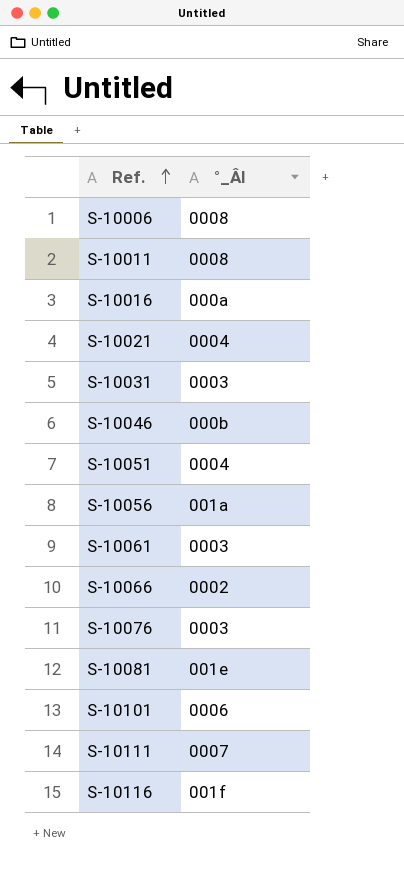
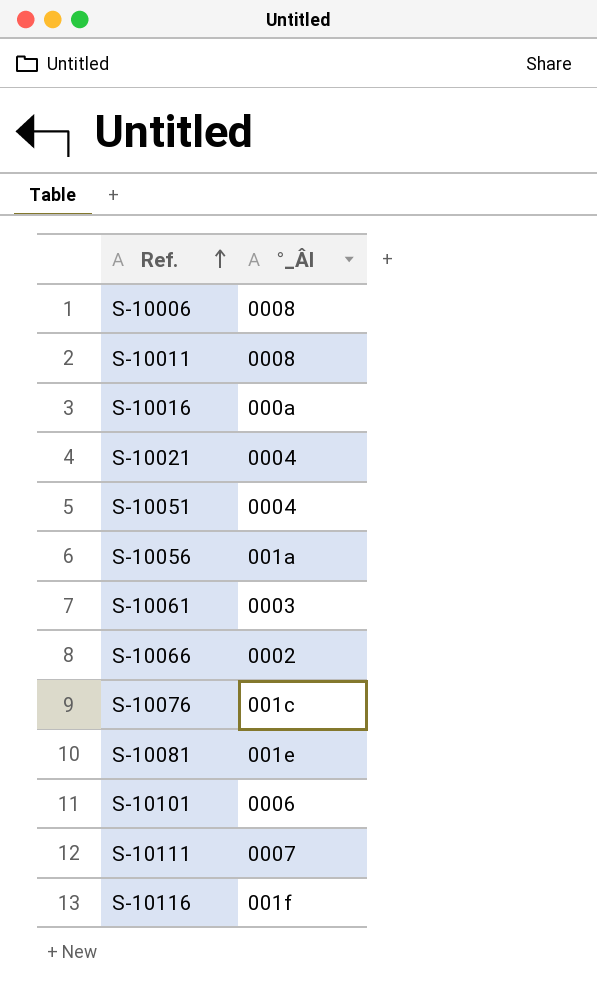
row S-10031: 0003 -> none
row S-10046: 000b -> none
S-10076 | °_ÂI: 0003 -> 001c

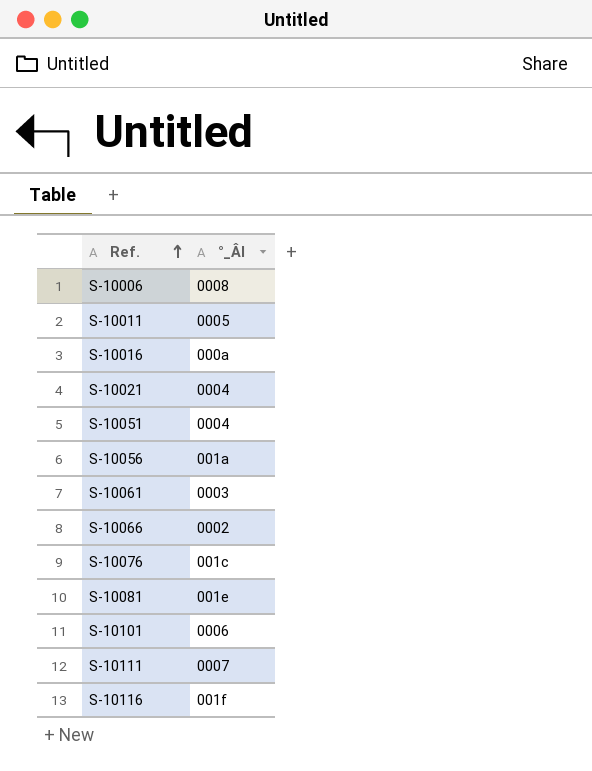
S-10011 | °_ÂI: 0008 -> 0005

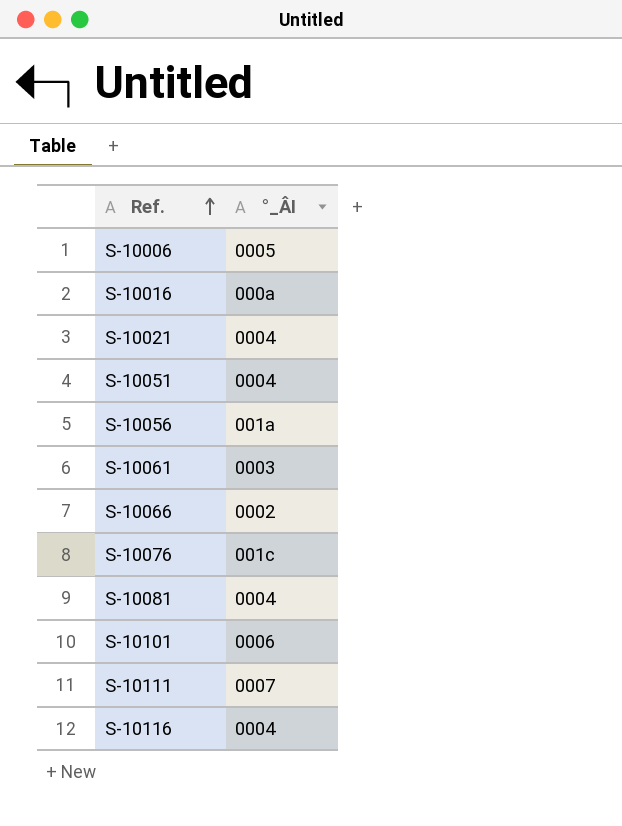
row S-10011: 0005 -> none
S-10006 | °_ÂI: 0008 -> 0005
S-10081 | °_ÂI: 001e -> 0004
S-10116 | °_ÂI: 001f -> 0004

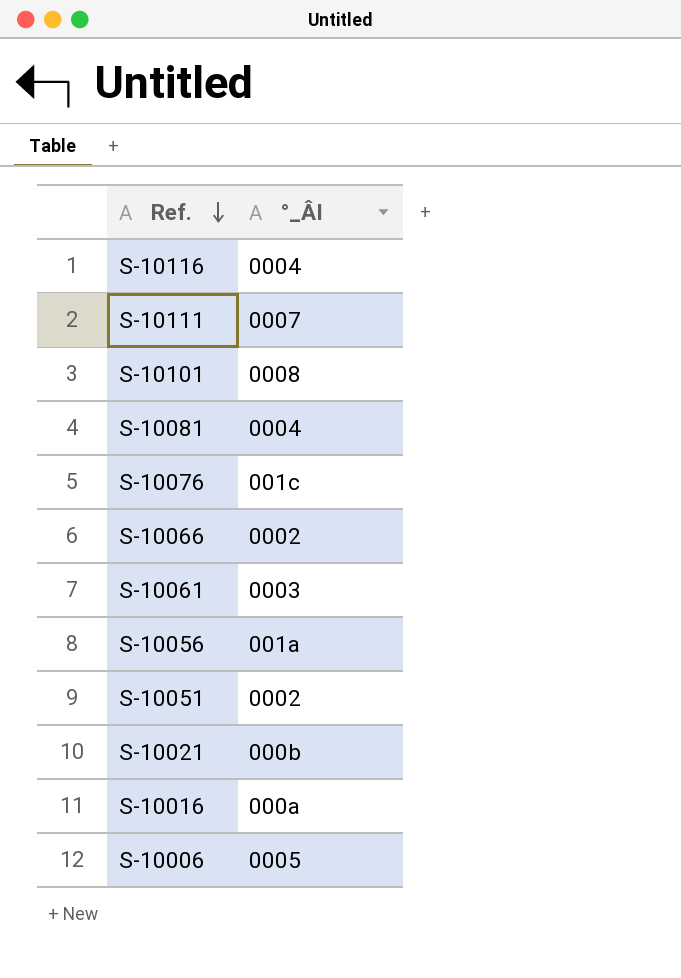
row order: Ref. ascending -> Ref. descending
S-10101 | °_ÂI: 0006 -> 0008
S-10051 | °_ÂI: 0004 -> 0002
S-10021 | °_ÂI: 0004 -> 000b

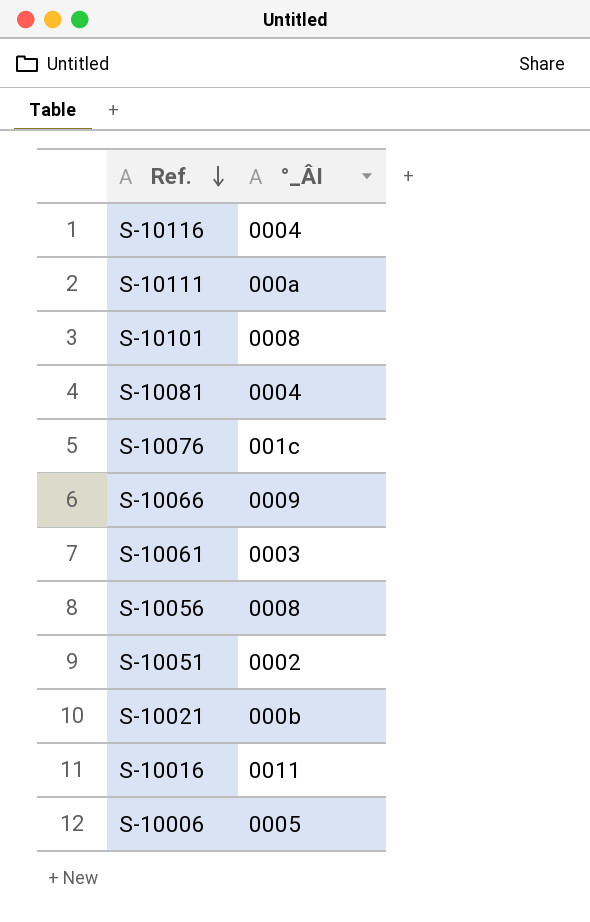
S-10111 | °_ÂI: 0007 -> 000a
S-10066 | °_ÂI: 0002 -> 0009
S-10056 | °_ÂI: 001a -> 0008
S-10016 | °_ÂI: 000a -> 0011

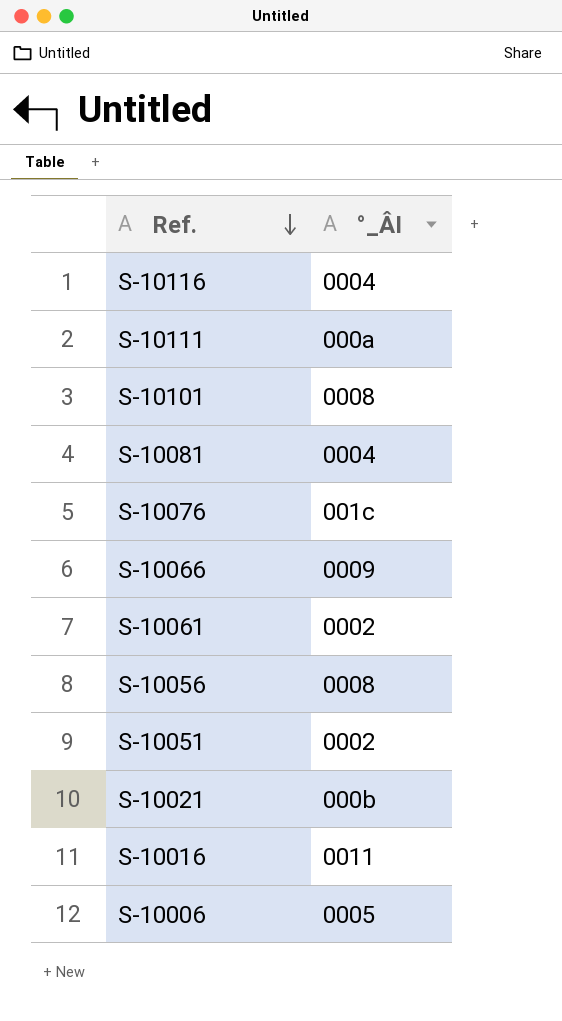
S-10061 | °_ÂI: 0003 -> 0002

